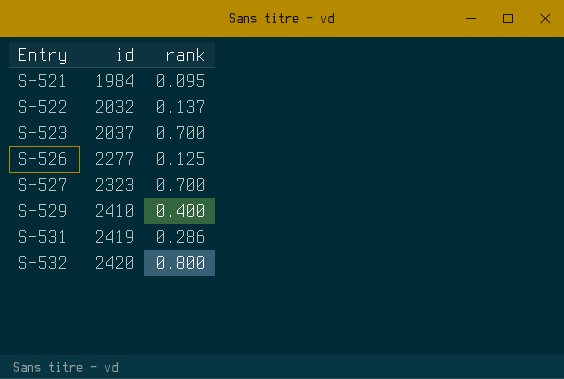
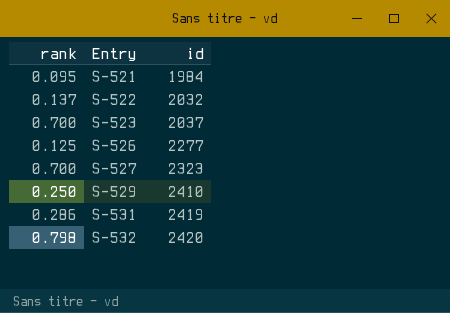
column rank | position: 3 -> 1
S-529 | rank: 0.400 -> 0.250
S-532 | rank: 0.800 -> 0.798

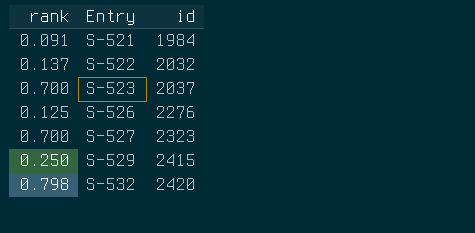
row S-531: 0.286 | 2419 -> none
S-521 | rank: 0.095 -> 0.091
S-526 | id: 2277 -> 2276
S-529 | id: 2410 -> 2415

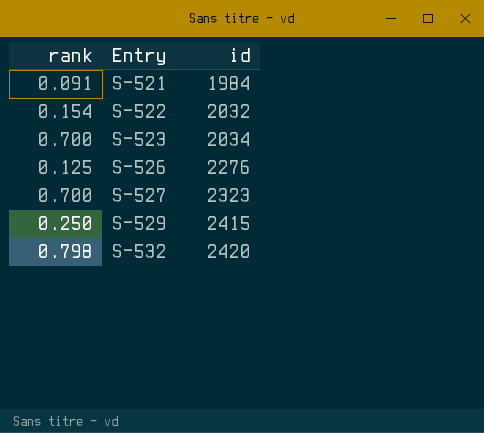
S-522 | rank: 0.137 -> 0.154
S-523 | id: 2037 -> 2034

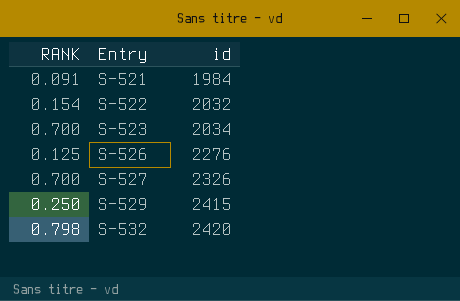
column name: rank -> RANK
S-527 | id: 2323 -> 2326

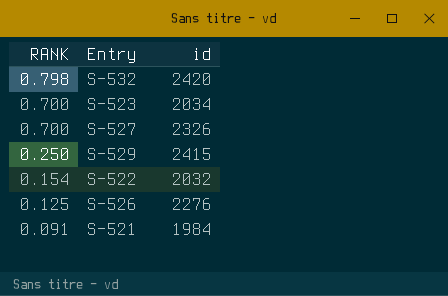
row order: Entry ascending -> RANK descending

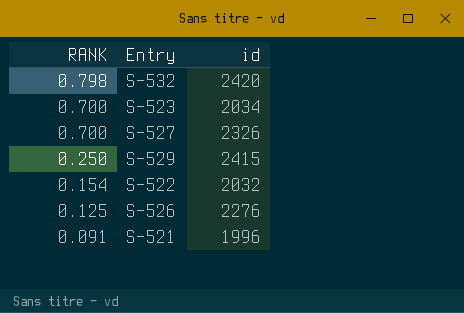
S-521 | id: 1984 -> 1996

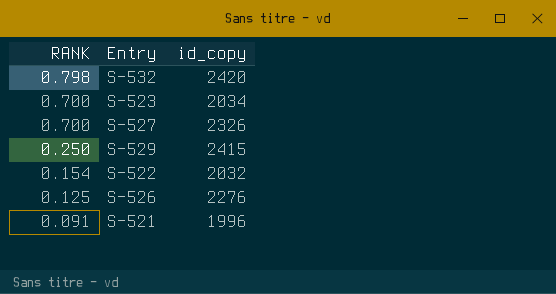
column name: id -> id_copy

